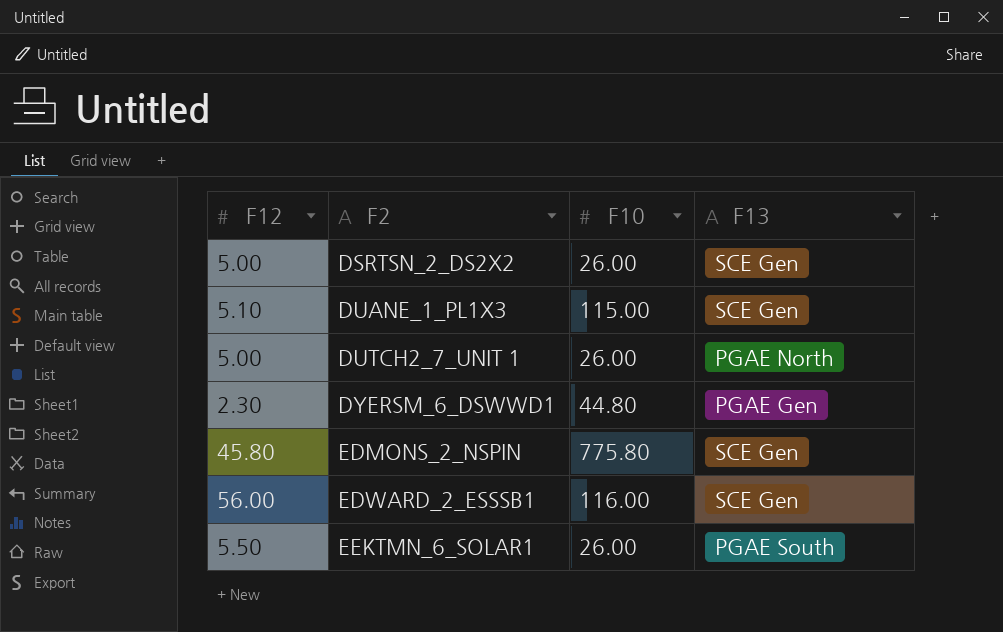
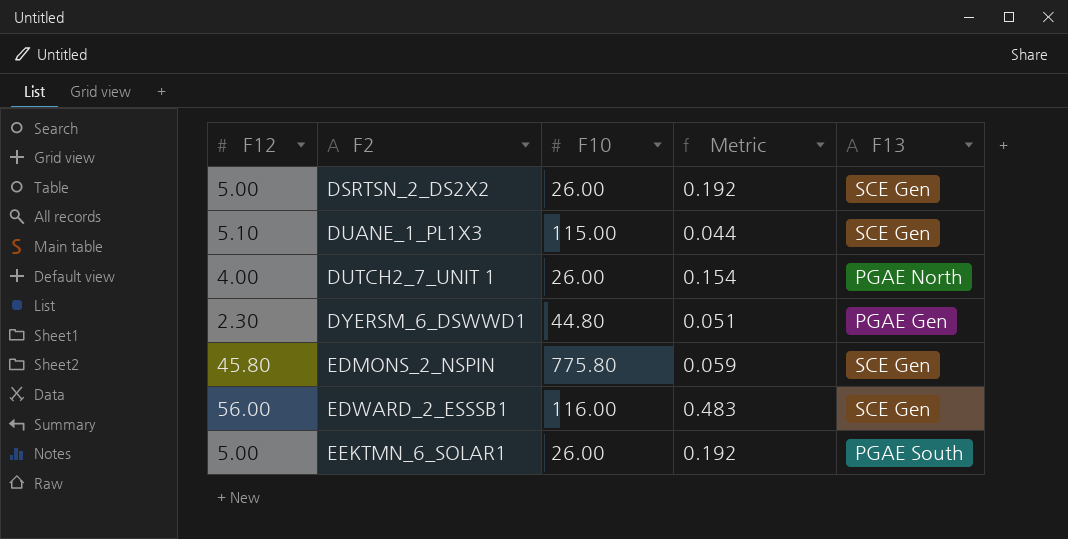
column Metric | formula: none -> [F12] / [F10]
DUTCH2_7_UNIT 1 | F12: 5.00 -> 4.00
EEKTMN_6_SOLAR1 | F12: 5.50 -> 5.00

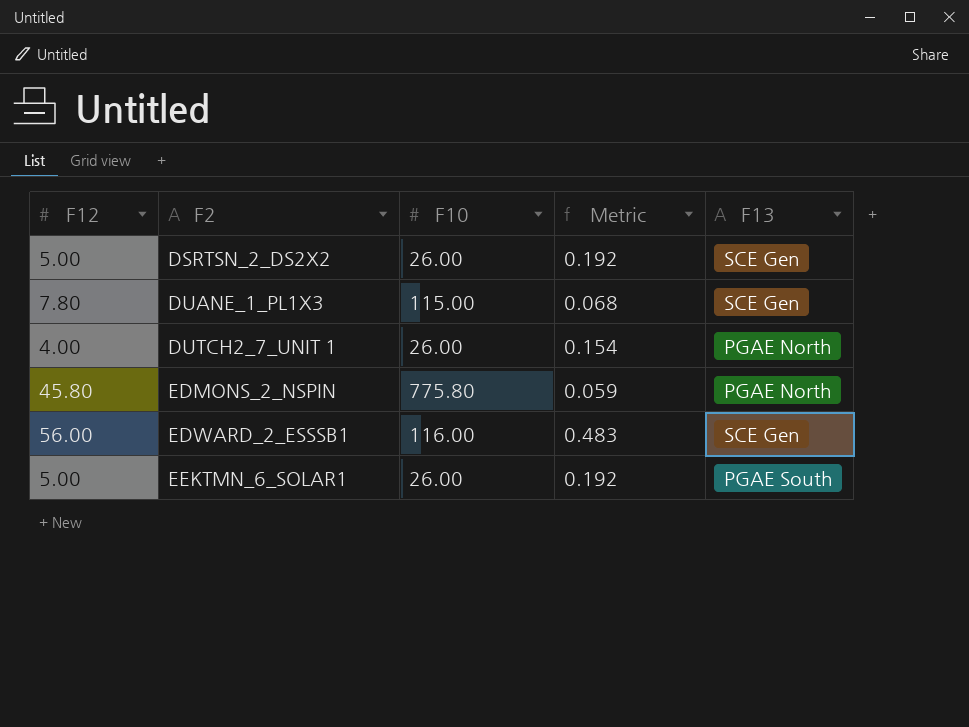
row DYERSM_6_DSWWD1: 2.30 | 44.80 | 0.051 | PGAE Gen -> none
DUANE_1_PL1X3 | F12: 5.10 -> 7.80
DUANE_1_PL1X3 | Metric: 0.044 -> 0.068
EDMONS_2_NSPIN | F13: SCE Gen -> PGAE North

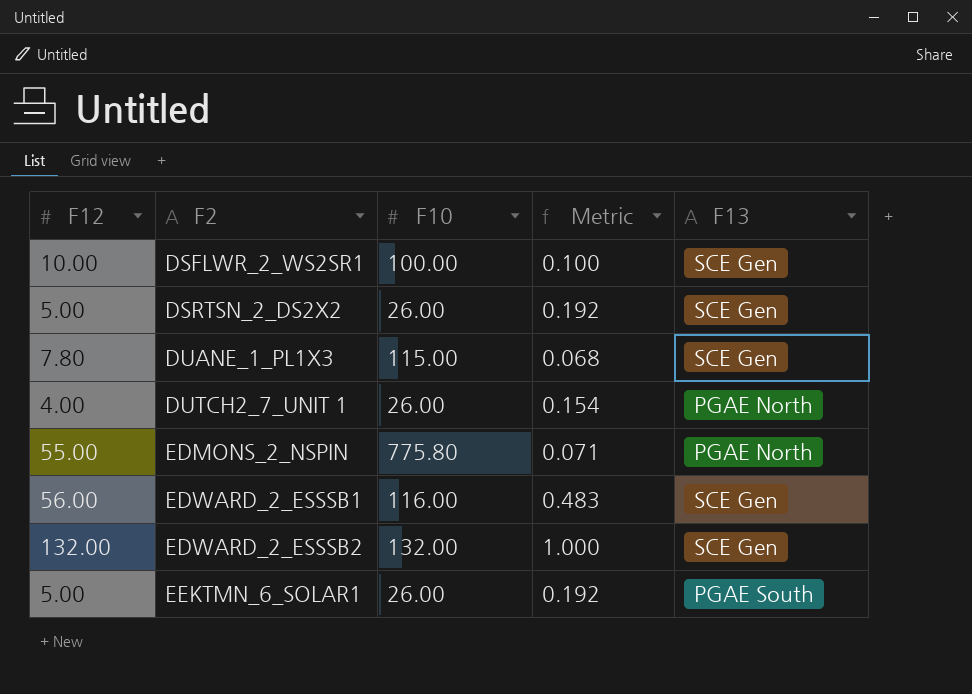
row DSFLWR_2_WS2SR1: none -> 10.00 | 100.00 | 0.100 | SCE Gen
EDMONS_2_NSPIN | F12: 45.80 -> 55.00
EDMONS_2_NSPIN | Metric: 0.059 -> 0.071
row EDWARD_2_ESSSB2: none -> 132.00 | 132.00 | 1.000 | SCE Gen

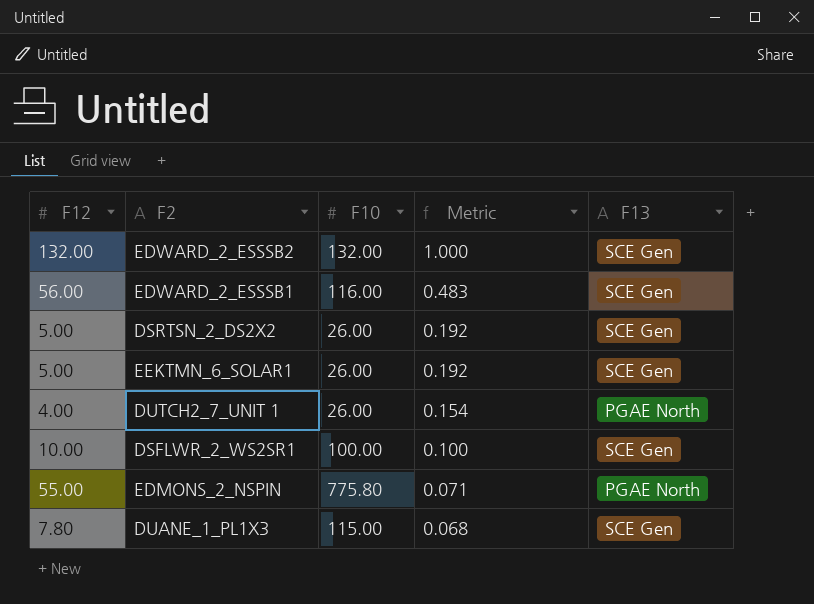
row order: F2 ascending -> Metric descending
EEKTMN_6_SOLAR1 | F13: PGAE South -> SCE Gen

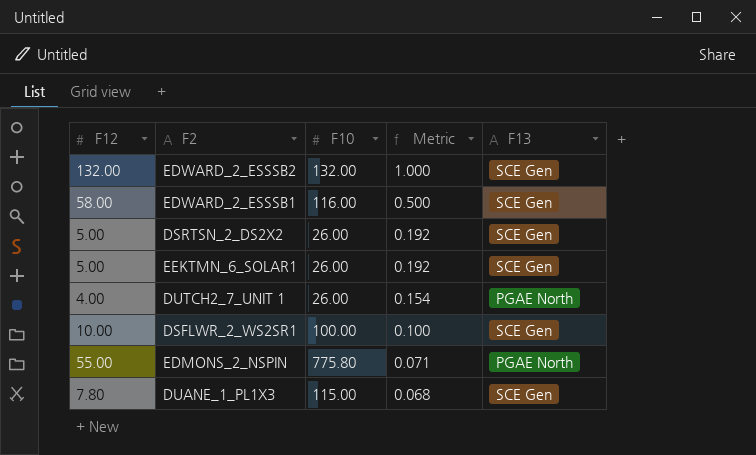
EDWARD_2_ESSSB1 | F12: 56.00 -> 58.00
EDWARD_2_ESSSB1 | Metric: 0.483 -> 0.500

